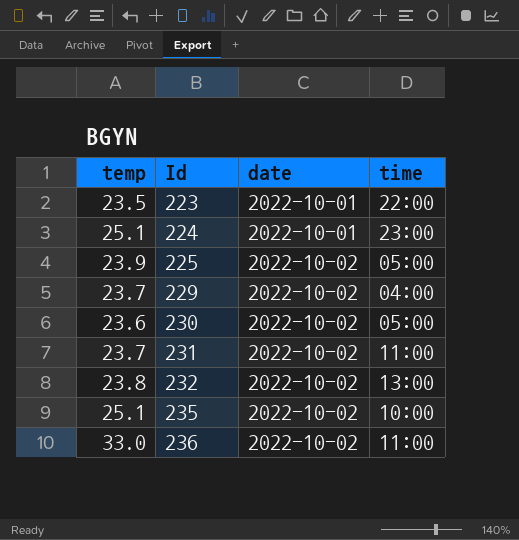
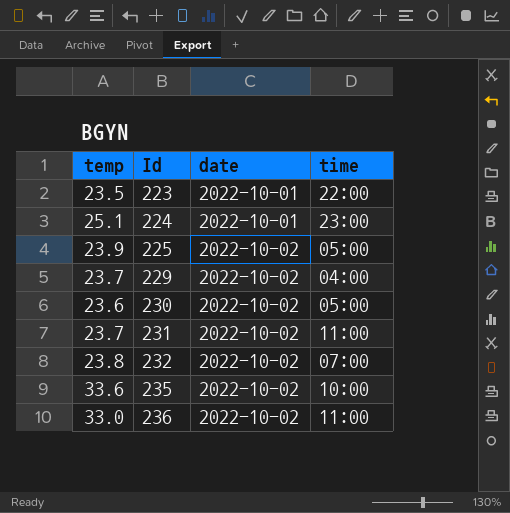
232 | time: 13:00 -> 07:00
235 | temp: 25.1 -> 33.6

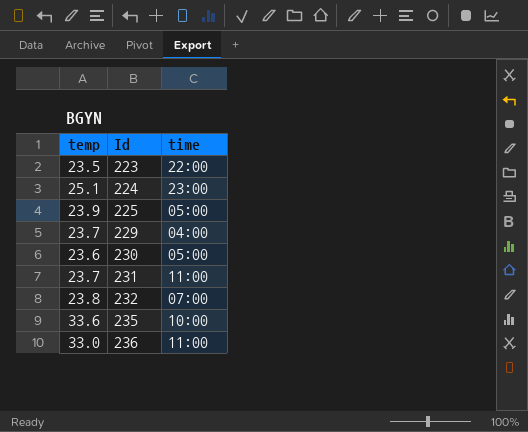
column date | position: 3 -> none

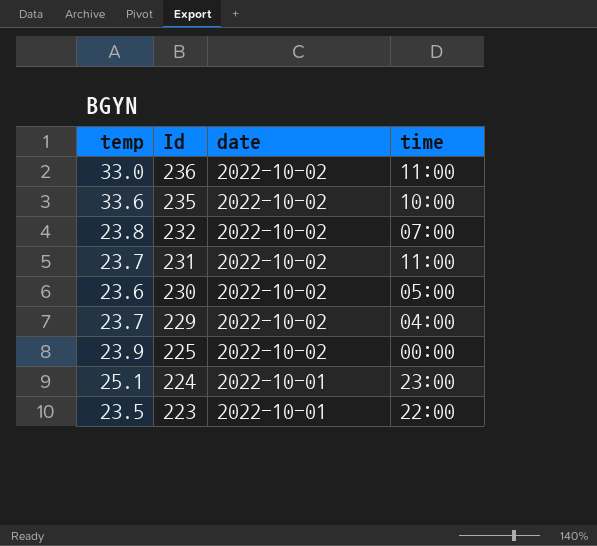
row order: Id ascending -> Id descending
column date | position: none -> 3
225 | time: 05:00 -> 00:00

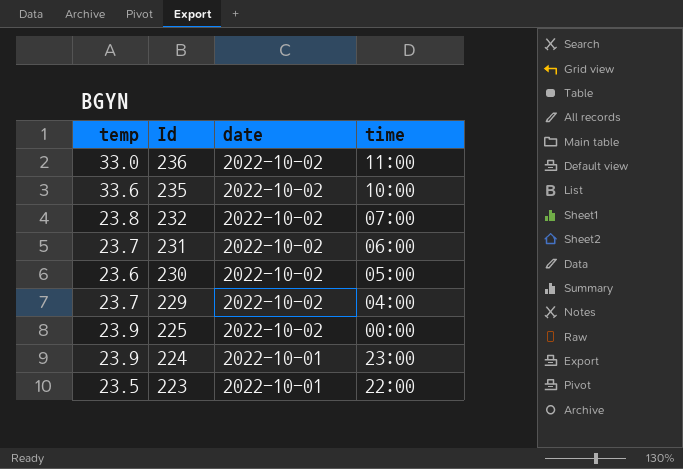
231 | time: 11:00 -> 06:00
224 | temp: 25.1 -> 23.9

